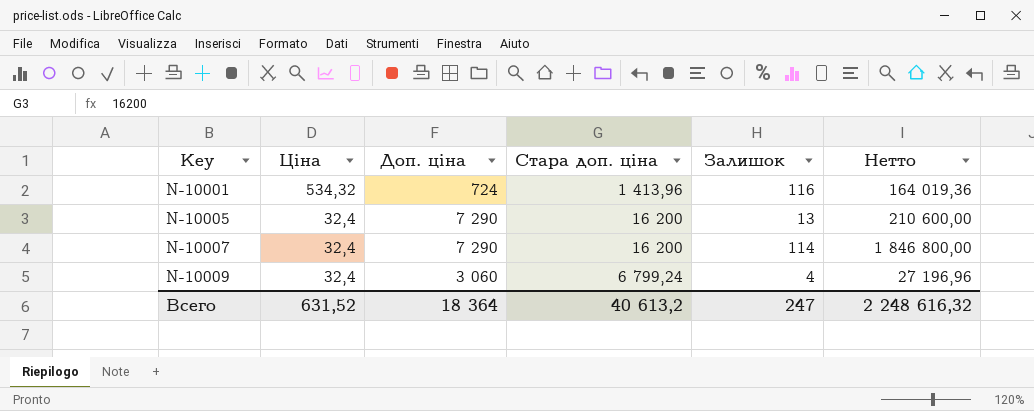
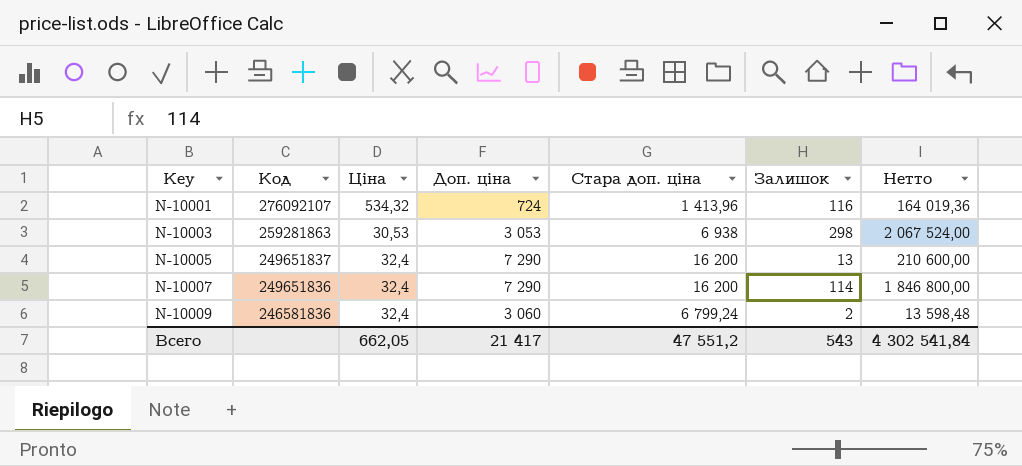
column Код | position: none -> 2
row N-10003: none -> 259281863 | 30,53 | 3 053 | 6 938 | 298 | 2 067 524,00
N-10009 | Залишок: 4 -> 2
N-10009 | Нетто: 27 196,96 -> 13 598,48
Всего | Ціна: 631,52 -> 662,05
Всего | Доп. ціна: 18 364 -> 21 417
Всего | Стара доп. ціна: 40 613,2 -> 47 551,2
Всего | Залишок: 247 -> 543
Всего | Нетто: 2 248 616,32 -> 4 302 541,84

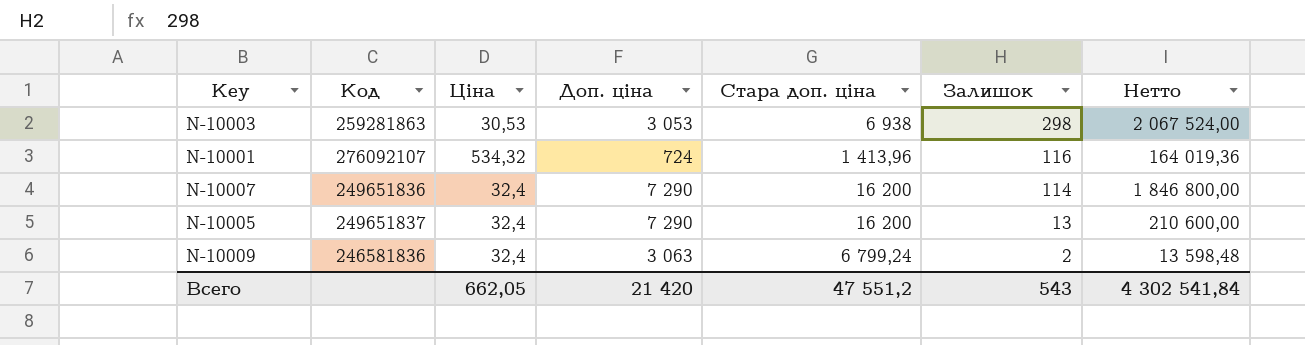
row order: Key ascending -> Залишок descending
N-10009 | Доп. ціна: 3 060 -> 3 063
Всего | Доп. ціна: 21 417 -> 21 420

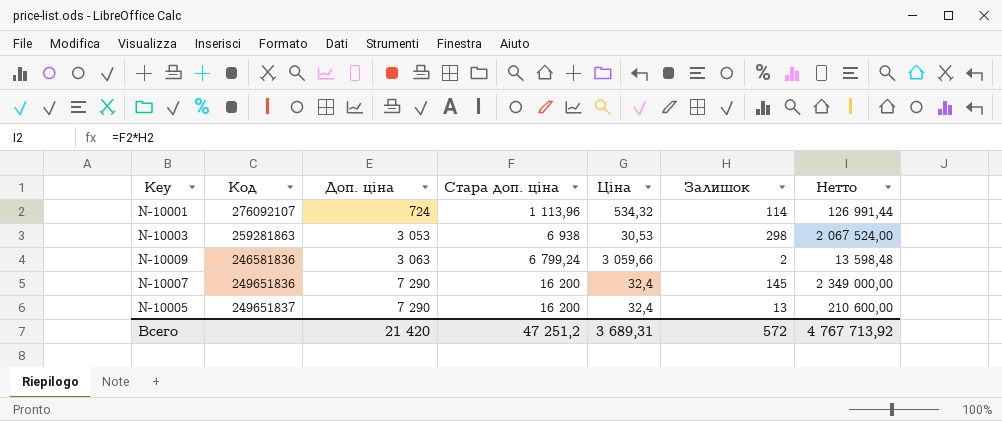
row order: Залишок descending -> Доп. ціна ascending
column Ціна | position: 3 -> 5
N-10001 | Стара доп. ціна: 1 413,96 -> 1 113,96
N-10001 | Залишок: 116 -> 114
N-10001 | Нетто: 164 019,36 -> 126 991,44
N-10009 | Ціна: 32,4 -> 3 059,66
N-10007 | Залишок: 114 -> 145
N-10007 | Нетто: 1 846 800,00 -> 2 349 000,00
Всего | Стара доп. ціна: 47 551,2 -> 47 251,2
Всего | Ціна: 662,05 -> 3 689,31
Всего | Залишок: 543 -> 572
Всего | Нетто: 4 302 541,84 -> 4 767 713,92

